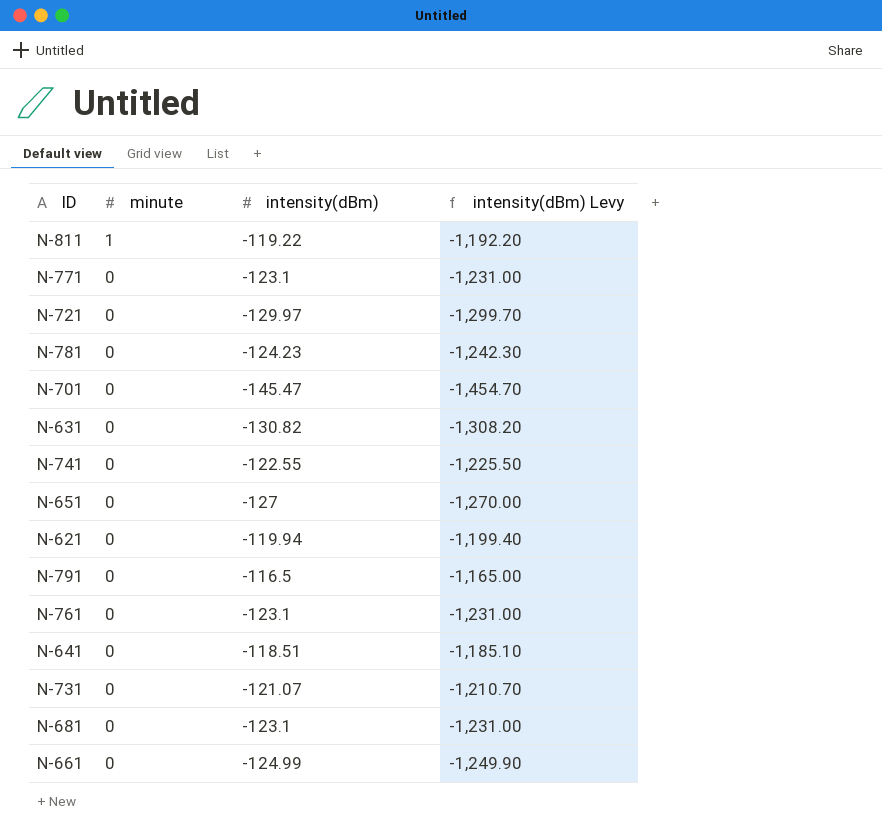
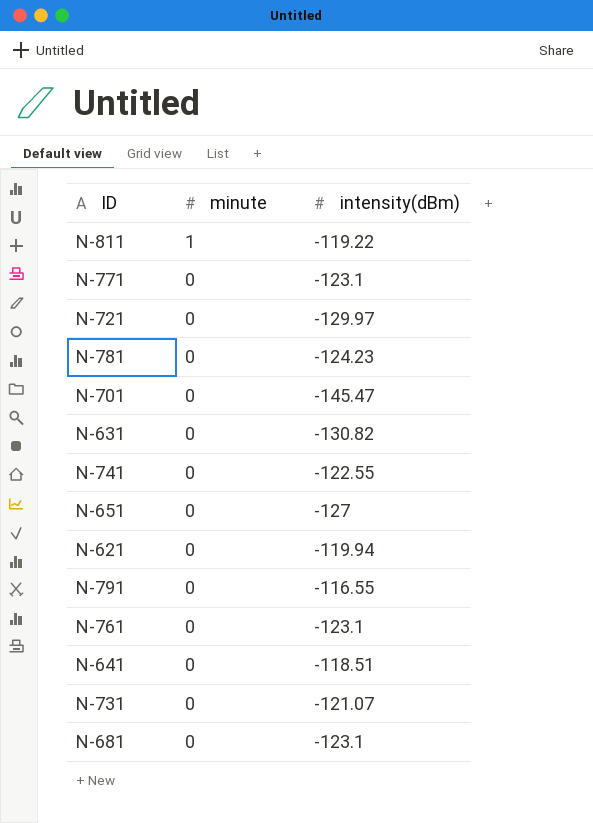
column intensity(dBm) Levy | formula: [intensity(dBm)] * 10 -> none
row N-661: 0 | -124.99 | -1,249.90 -> none
N-791 | intensity(dBm): -116.5 -> -116.55

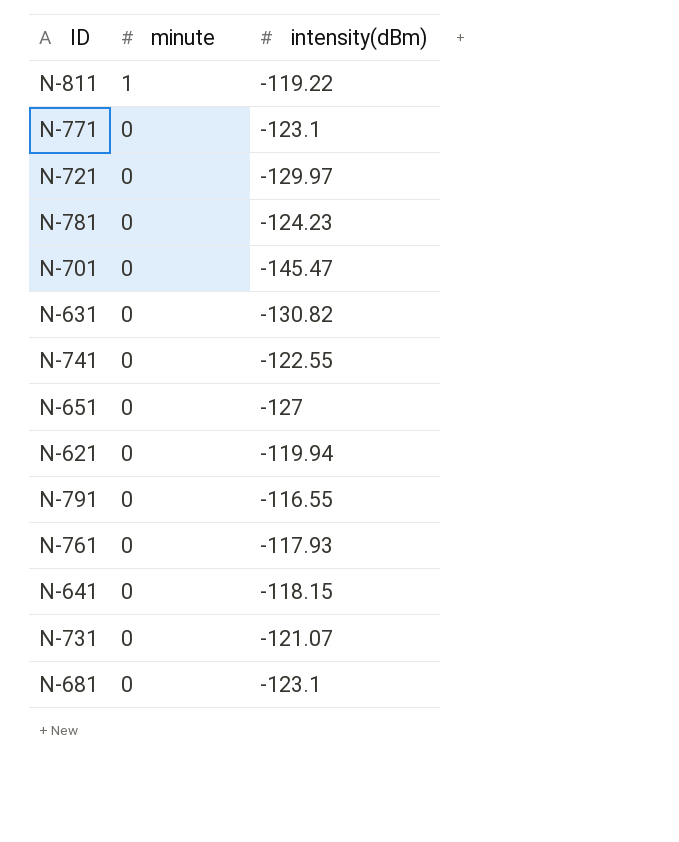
N-761 | intensity(dBm): -123.1 -> -117.93
N-641 | intensity(dBm): -118.51 -> -118.15

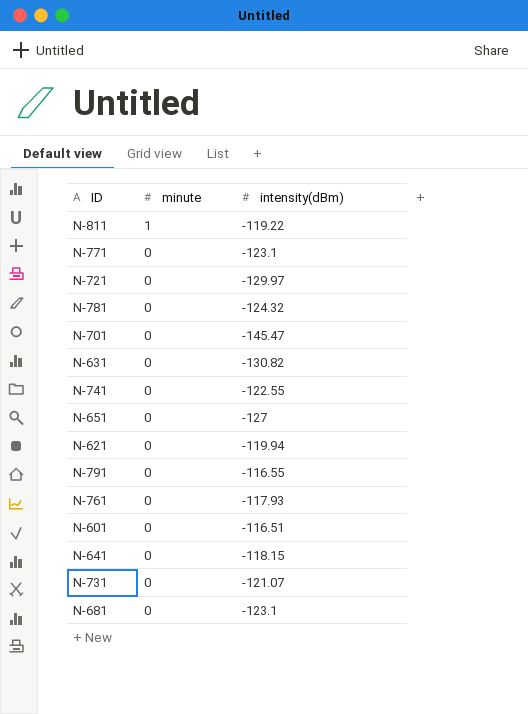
N-781 | intensity(dBm): -124.23 -> -124.32
row N-601: none -> 0 | -116.51

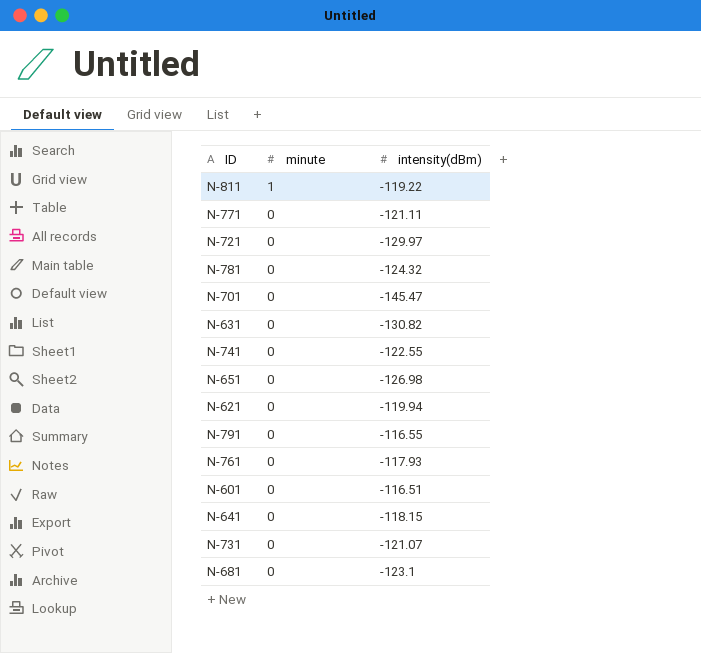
N-771 | intensity(dBm): -123.1 -> -121.11
N-651 | intensity(dBm): -127 -> -126.98

